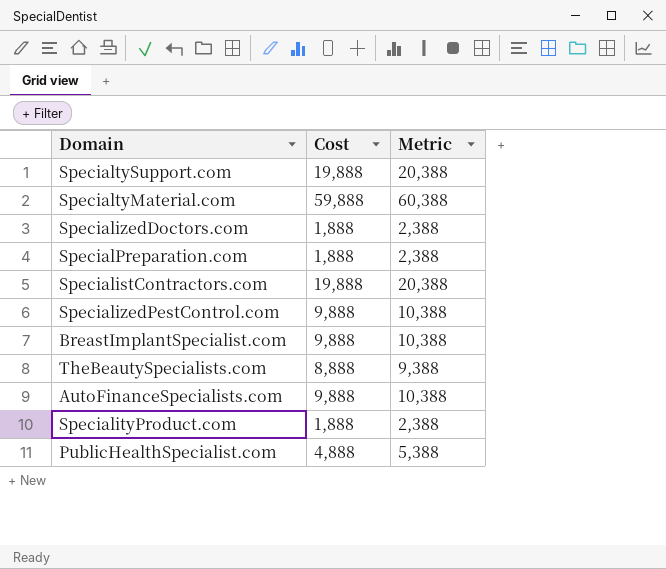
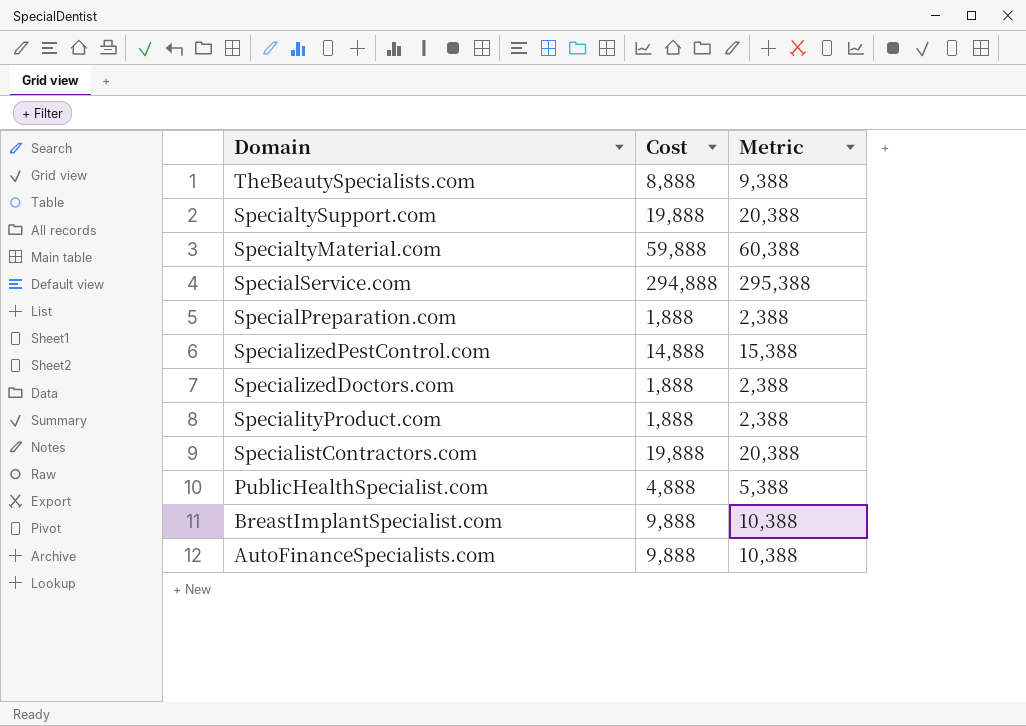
row order: none -> Domain descending
row SpecialService.com: none -> 294,888 | 295,388
SpecializedPestControl.com | Cost: 9,888 -> 14,888
SpecializedPestControl.com | Metric: 10,388 -> 15,388

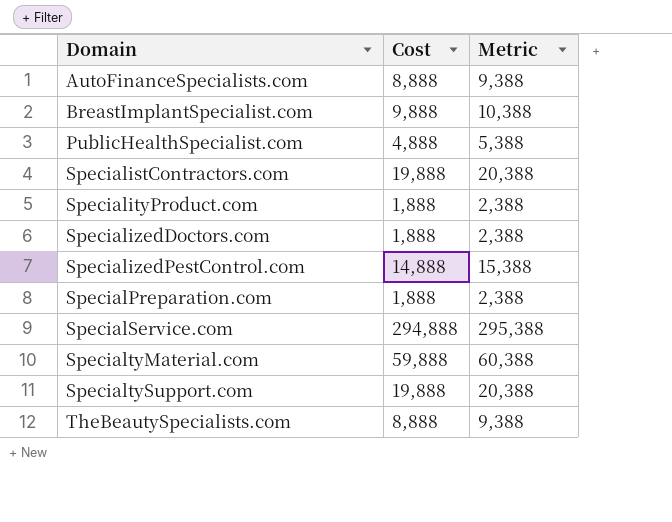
row order: Domain descending -> Domain ascending
AutoFinanceSpecialists.com | Cost: 9,888 -> 8,888
AutoFinanceSpecialists.com | Metric: 10,388 -> 9,388

